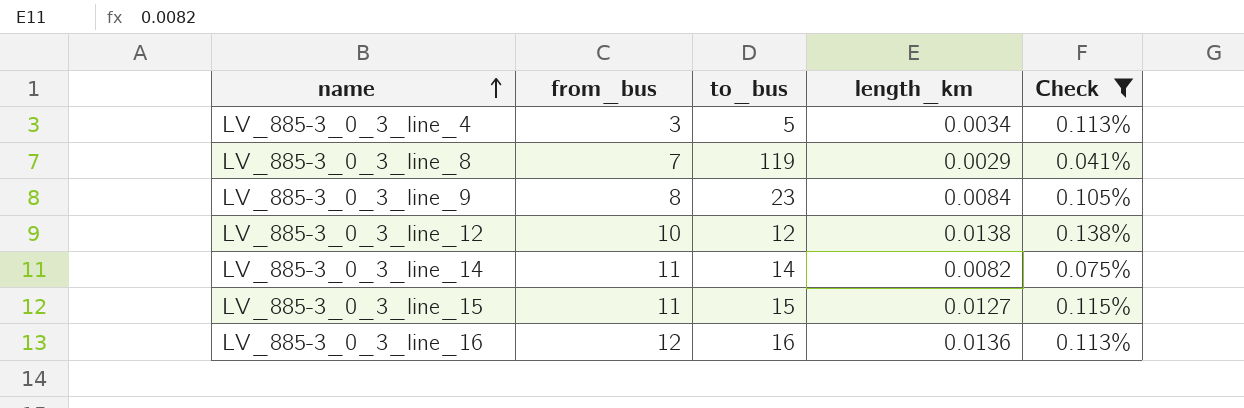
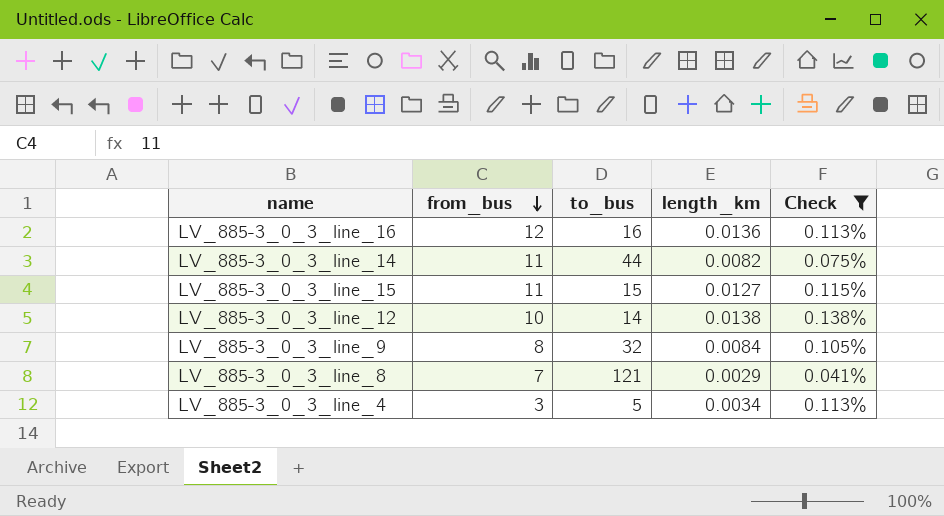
row order: name ascending -> from_bus descending
LV_885-3_0_3_line_14 | to_bus: 14 -> 44
LV_885-3_0_3_line_12 | to_bus: 12 -> 14
LV_885-3_0_3_line_9 | to_bus: 23 -> 32
LV_885-3_0_3_line_8 | to_bus: 119 -> 121

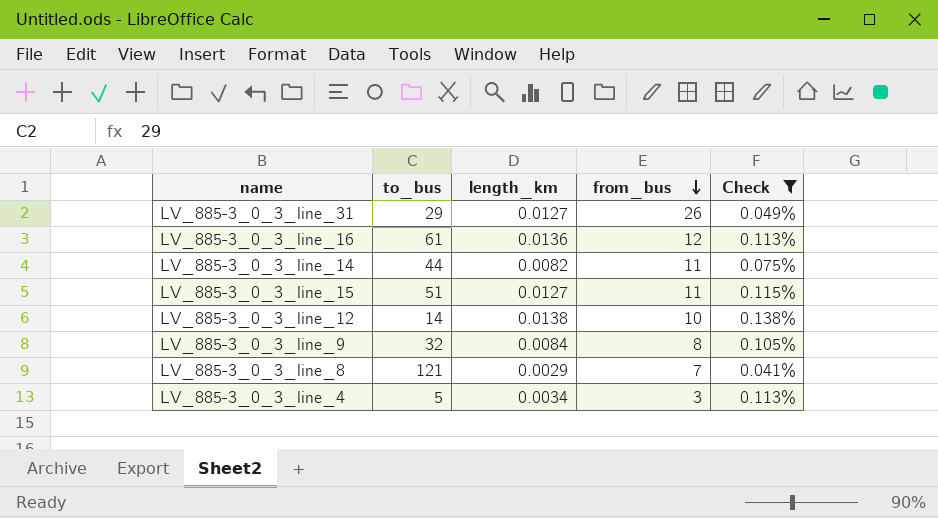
column from_bus | position: 2 -> 4
row LV_885-3_0_3_line_31: none -> 29 | 0.0127 | 26 | 0.049%
LV_885-3_0_3_line_16 | to_bus: 16 -> 61
LV_885-3_0_3_line_15 | to_bus: 15 -> 51

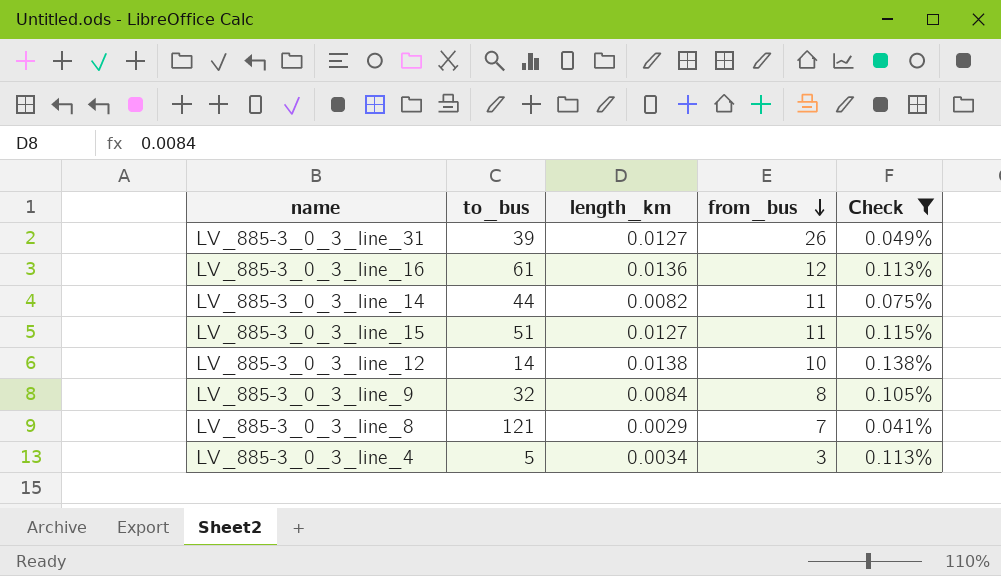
LV_885-3_0_3_line_31 | to_bus: 29 -> 39

